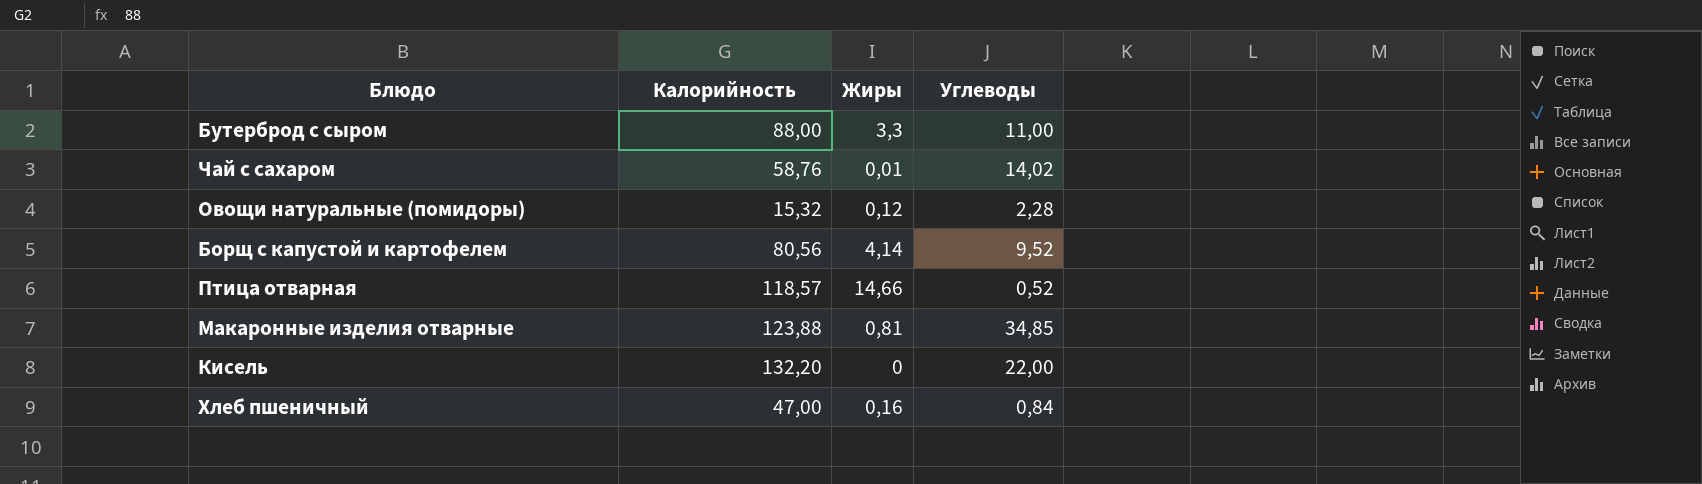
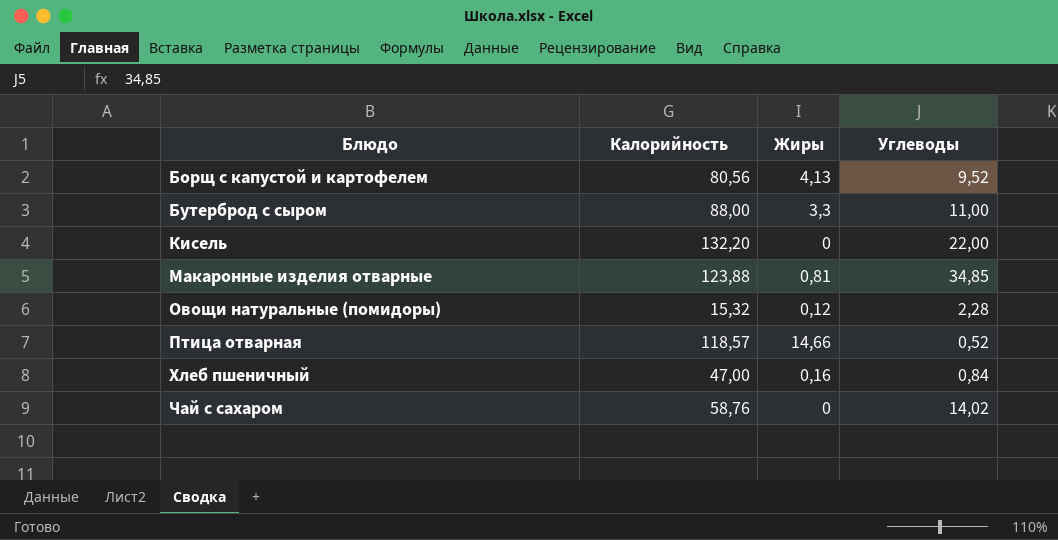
row order: none -> Блюдо ascending
Борщ с капустой и картофелем | Жиры: 4,14 -> 4,13
Чай с сахаром | Жиры: 0,01 -> 0

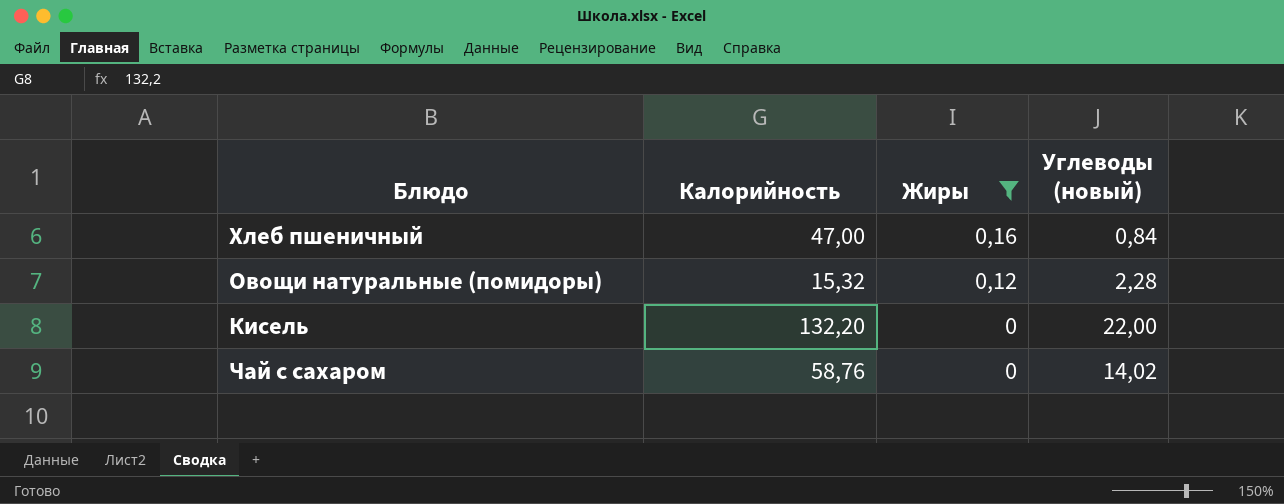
filter: none -> Жиры <= 0,16
row order: Блюдо ascending -> Жиры descending
column name: Углеводы -> Углеводы (новый)

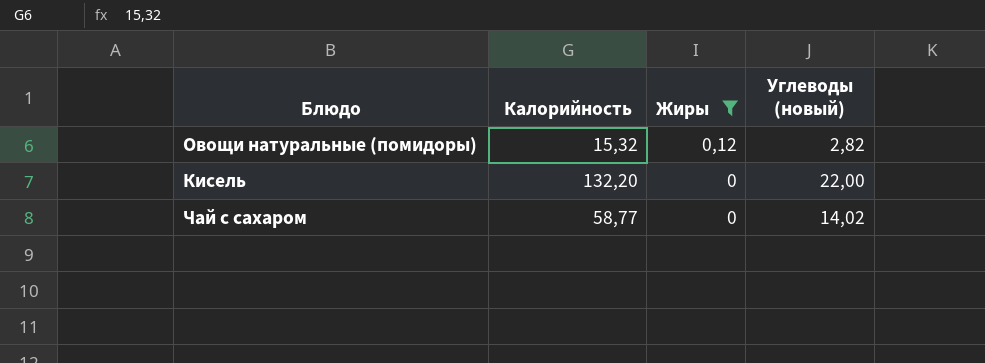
row Хлеб пшеничный: 47,00 | 0,16 | 0,84 -> none
Овощи натуральные (помидоры) | Углеводы (новый): 2,28 -> 2,82
Чай с сахаром | Калорийность: 58,76 -> 58,77

